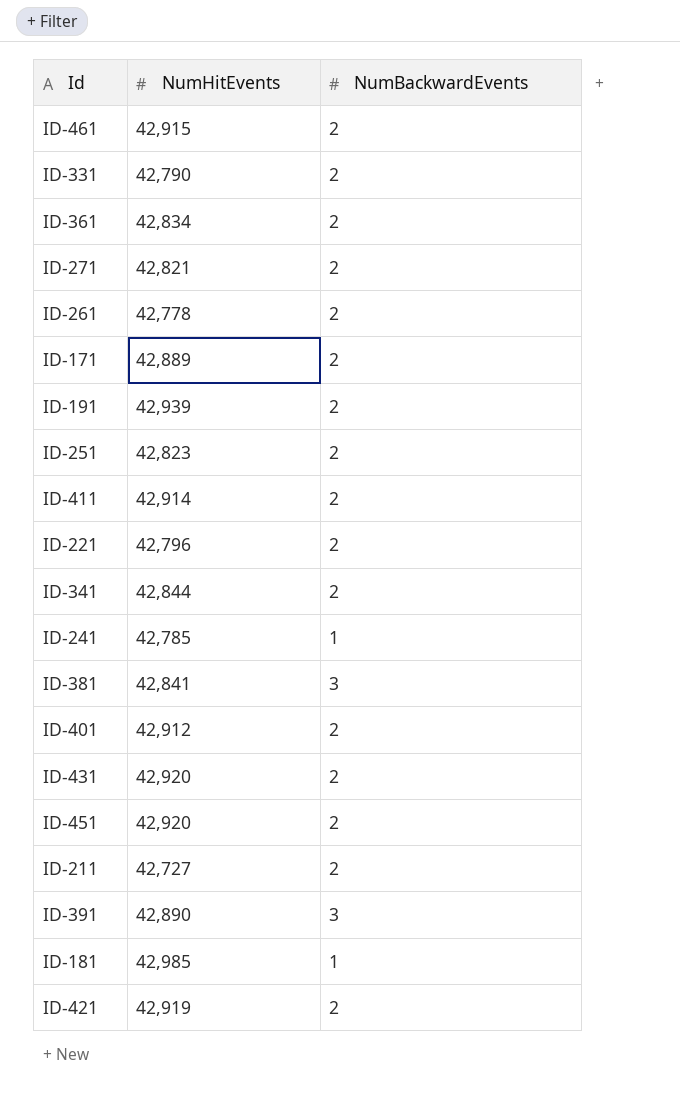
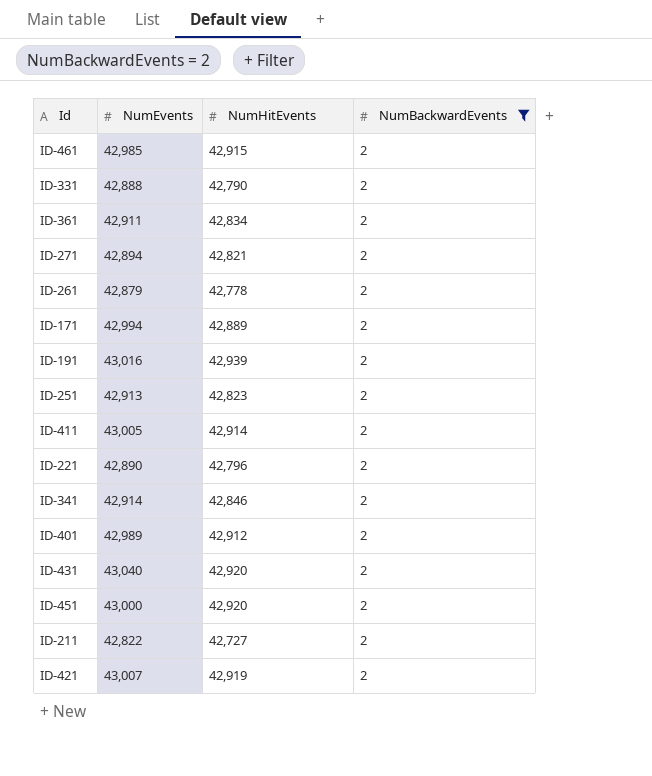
filter: none -> NumBackwardEvents = 2
column NumEvents | position: none -> 2
ID-341 | NumHitEvents: 42,844 -> 42,846

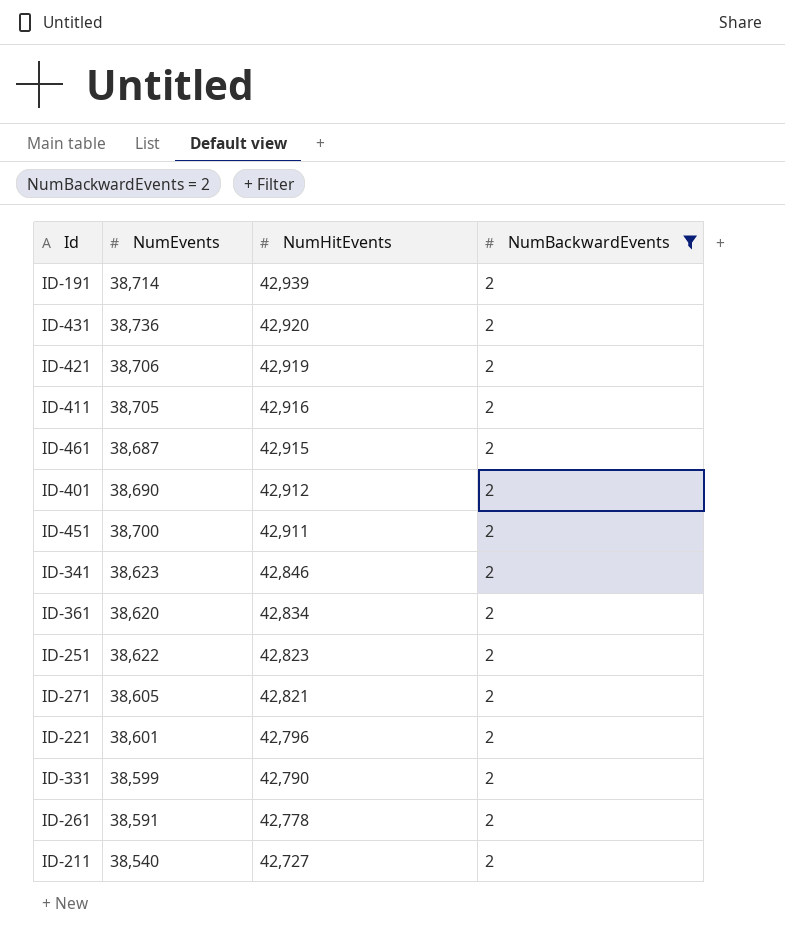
row order: none -> NumHitEvents descending
row ID-171: 42,994 | 42,889 | 2 -> none
ID-191 | NumEvents: 43,016 -> 38,714
ID-431 | NumEvents: 43,040 -> 38,736
ID-421 | NumEvents: 43,007 -> 38,706
ID-411 | NumEvents: 43,005 -> 38,705
ID-411 | NumHitEvents: 42,914 -> 42,916
ID-461 | NumEvents: 42,985 -> 38,687
ID-401 | NumEvents: 42,989 -> 38,690
ID-451 | NumEvents: 43,000 -> 38,700
ID-451 | NumHitEvents: 42,920 -> 42,911
ID-341 | NumEvents: 42,914 -> 38,623
ID-361 | NumEvents: 42,911 -> 38,620
ID-251 | NumEvents: 42,913 -> 38,622
ID-271 | NumEvents: 42,894 -> 38,605
ID-221 | NumEvents: 42,890 -> 38,601
ID-331 | NumEvents: 42,888 -> 38,599
ID-261 | NumEvents: 42,879 -> 38,591
ID-211 | NumEvents: 42,822 -> 38,540

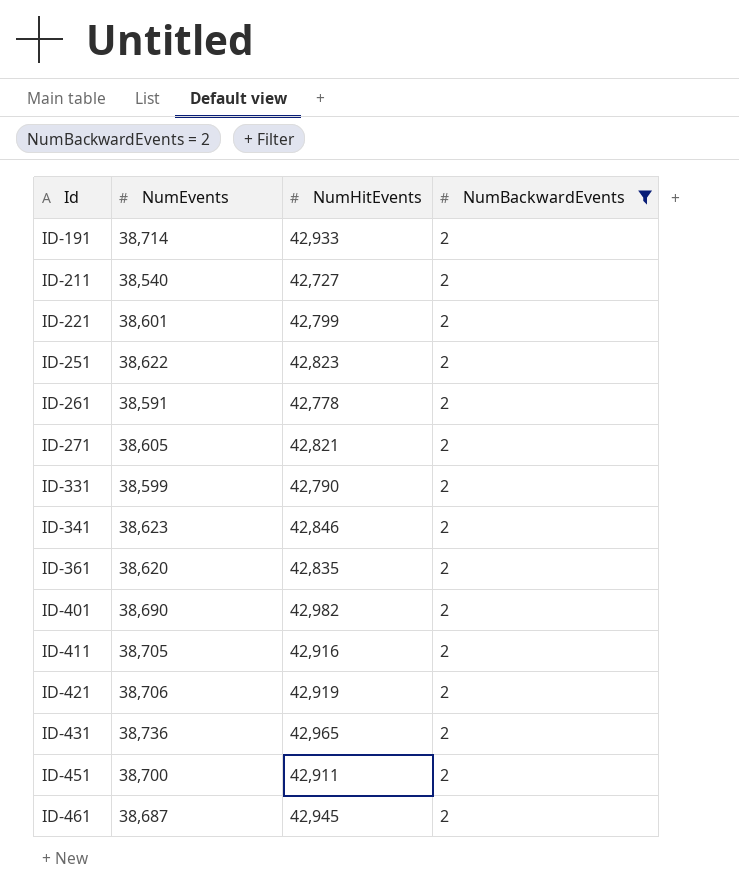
row order: NumHitEvents descending -> Id ascending
ID-191 | NumHitEvents: 42,939 -> 42,933
ID-221 | NumHitEvents: 42,796 -> 42,799
ID-361 | NumHitEvents: 42,834 -> 42,835
ID-401 | NumHitEvents: 42,912 -> 42,982
ID-431 | NumHitEvents: 42,920 -> 42,965
ID-461 | NumHitEvents: 42,915 -> 42,945

